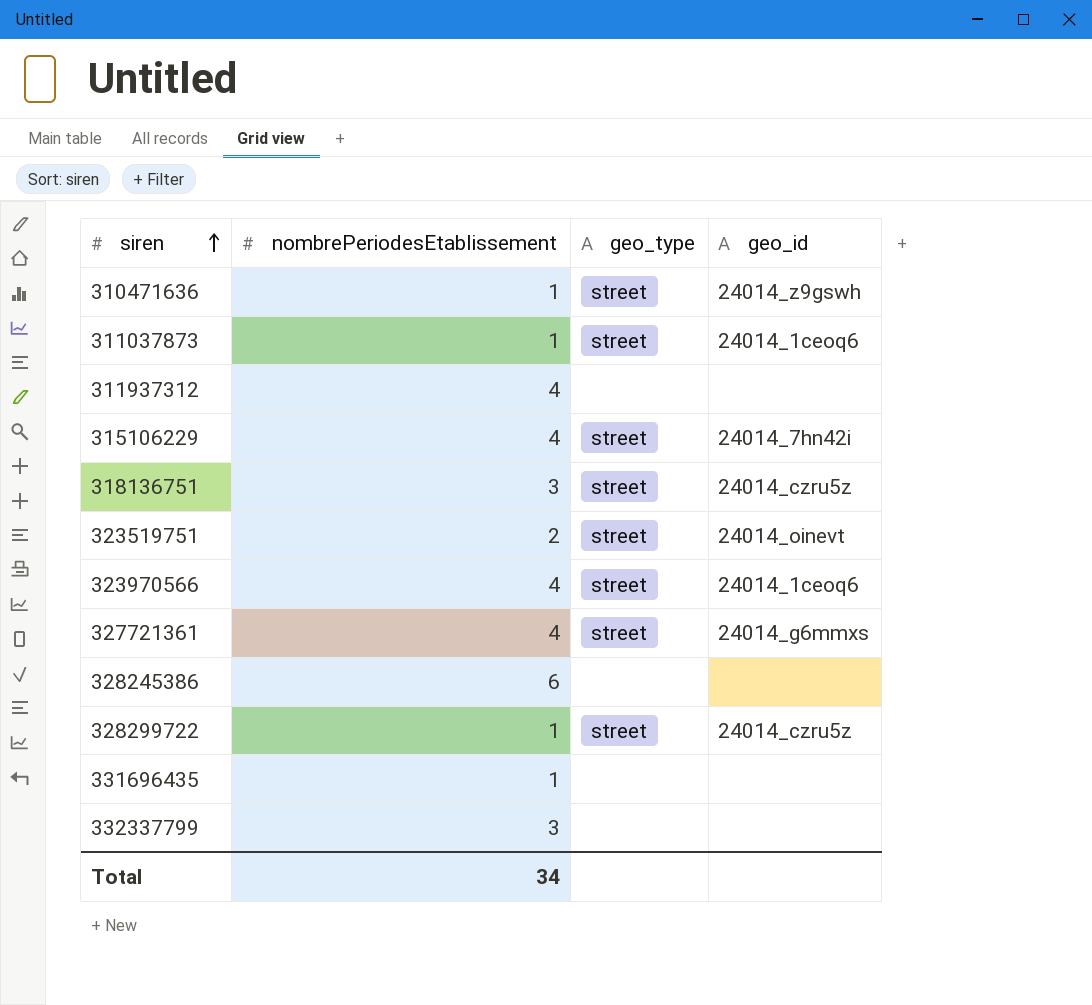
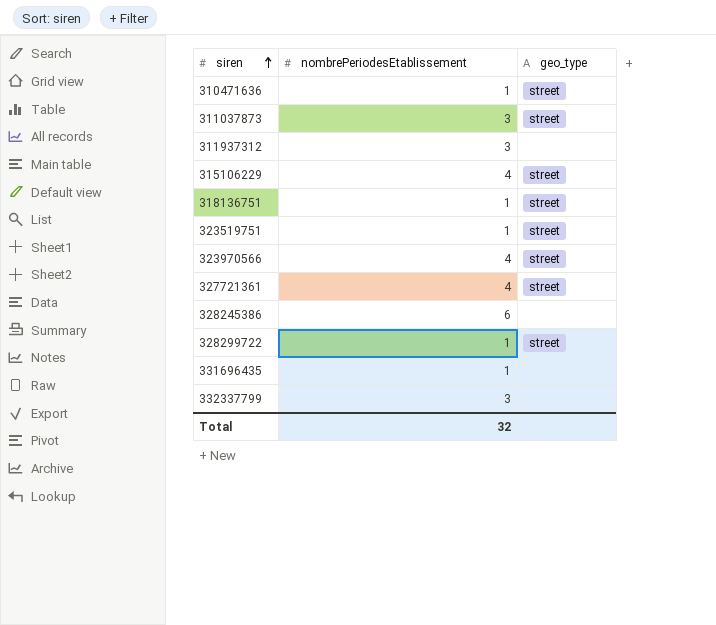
column geo_id | position: 4 -> none
311037873 | nombrePeriodesEtablissement: 1 -> 3
311937312 | nombrePeriodesEtablissement: 4 -> 3
318136751 | nombrePeriodesEtablissement: 3 -> 1
323519751 | nombrePeriodesEtablissement: 2 -> 1
Total | nombrePeriodesEtablissement: 34 -> 32

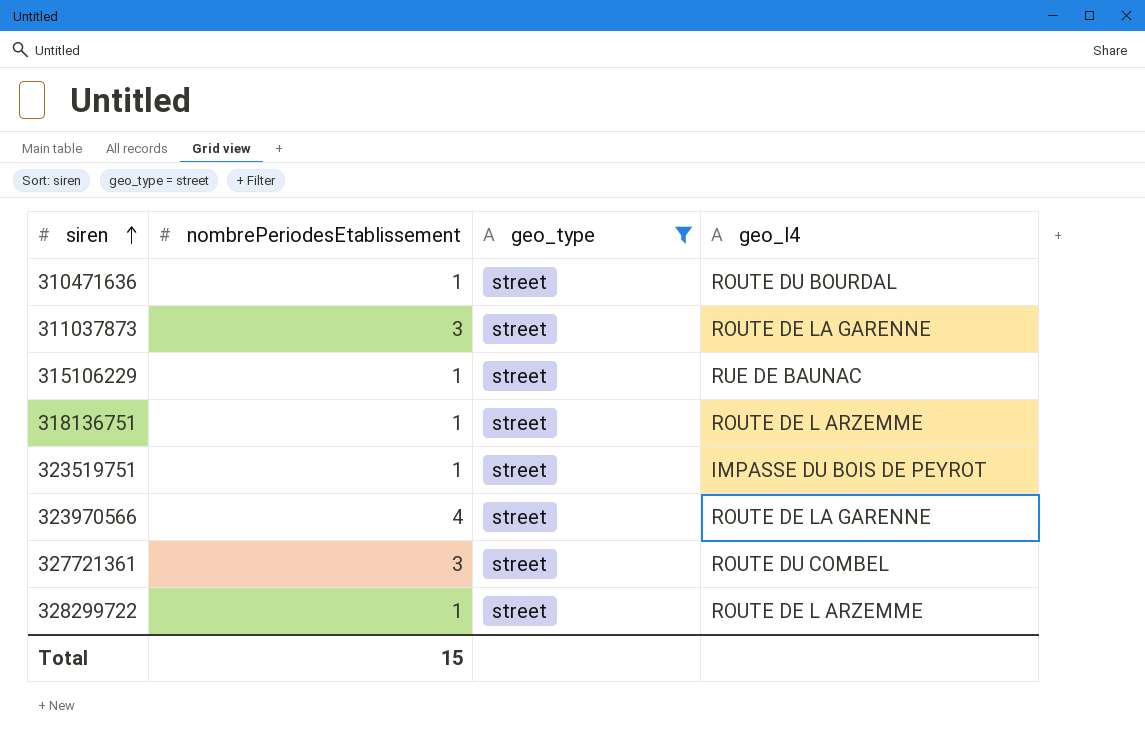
filter: none -> geo_type = street
column geo_l4 | position: none -> 4
315106229 | nombrePeriodesEtablissement: 4 -> 1
327721361 | nombrePeriodesEtablissement: 4 -> 3
Total | nombrePeriodesEtablissement: 32 -> 15

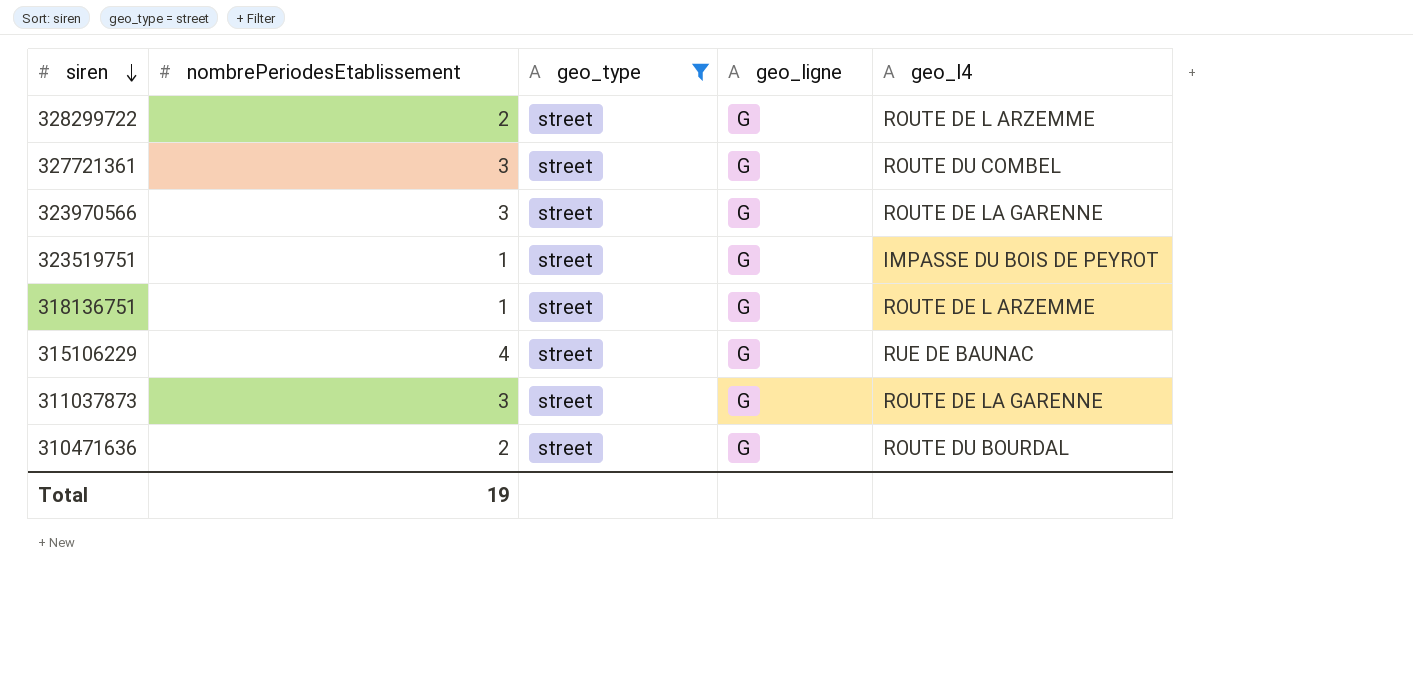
row order: siren ascending -> siren descending
column geo_ligne | position: none -> 4
328299722 | nombrePeriodesEtablissement: 1 -> 2
323970566 | nombrePeriodesEtablissement: 4 -> 3
315106229 | nombrePeriodesEtablissement: 1 -> 4
310471636 | nombrePeriodesEtablissement: 1 -> 2
Total | nombrePeriodesEtablissement: 15 -> 19

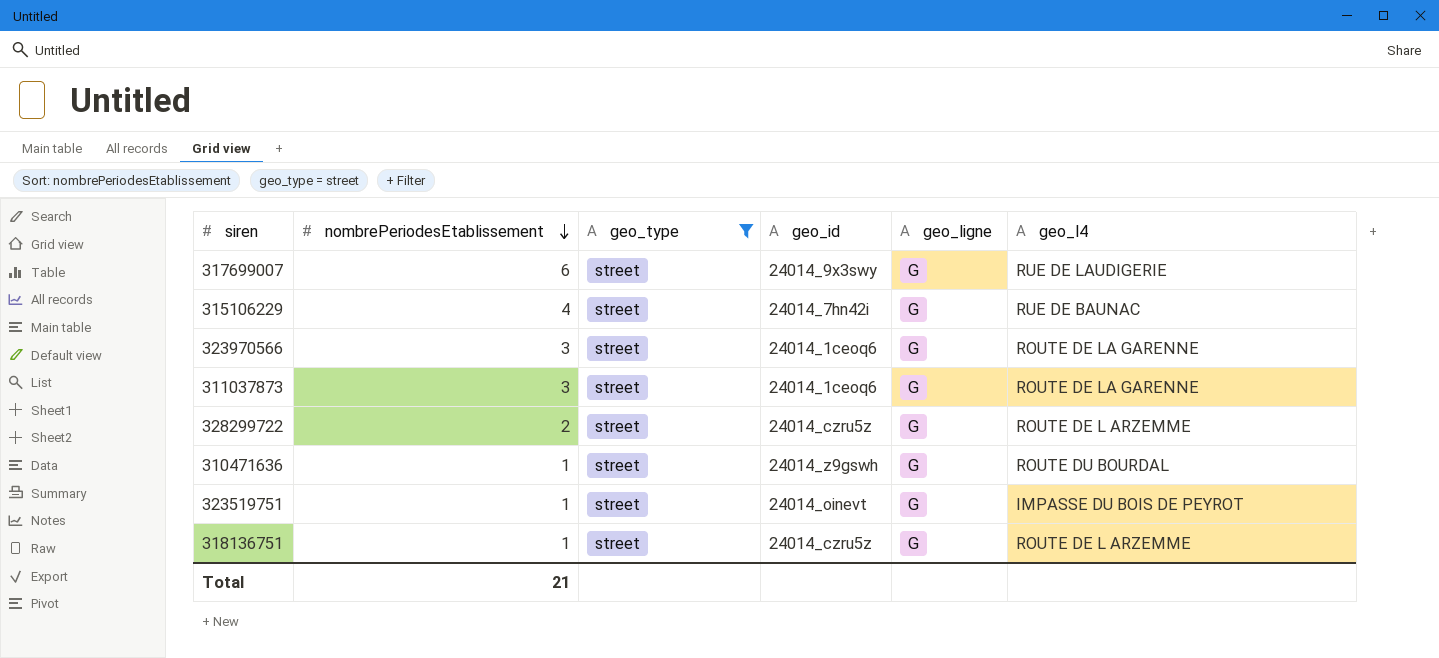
row order: siren descending -> nombrePeriodesEtablissement descending
column geo_id | position: none -> 4
row 327721361: 3 | street | G | ROUTE DU COMBEL -> none
row 317699007: none -> 6 | street | 24014_9x3swy | G | RUE DE LAUDIGERIE
310471636 | nombrePeriodesEtablissement: 2 -> 1
Total | nombrePeriodesEtablissement: 19 -> 21

